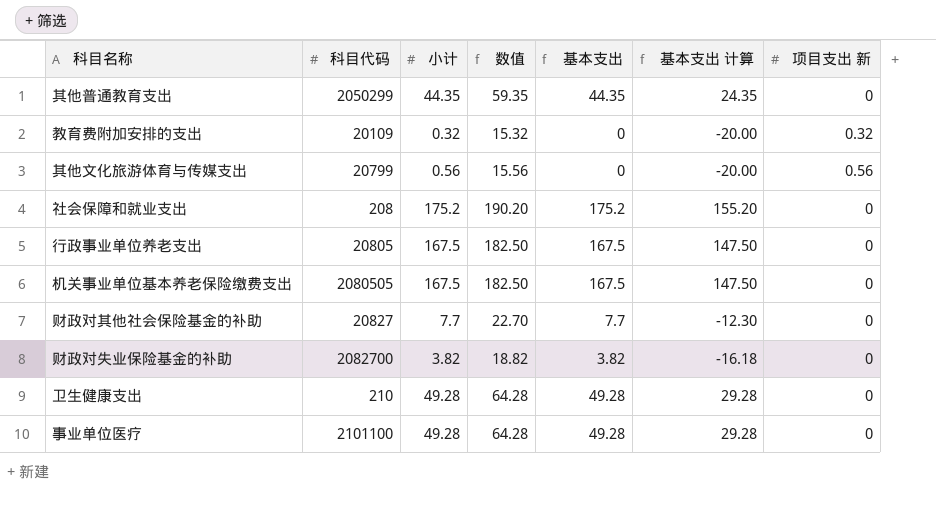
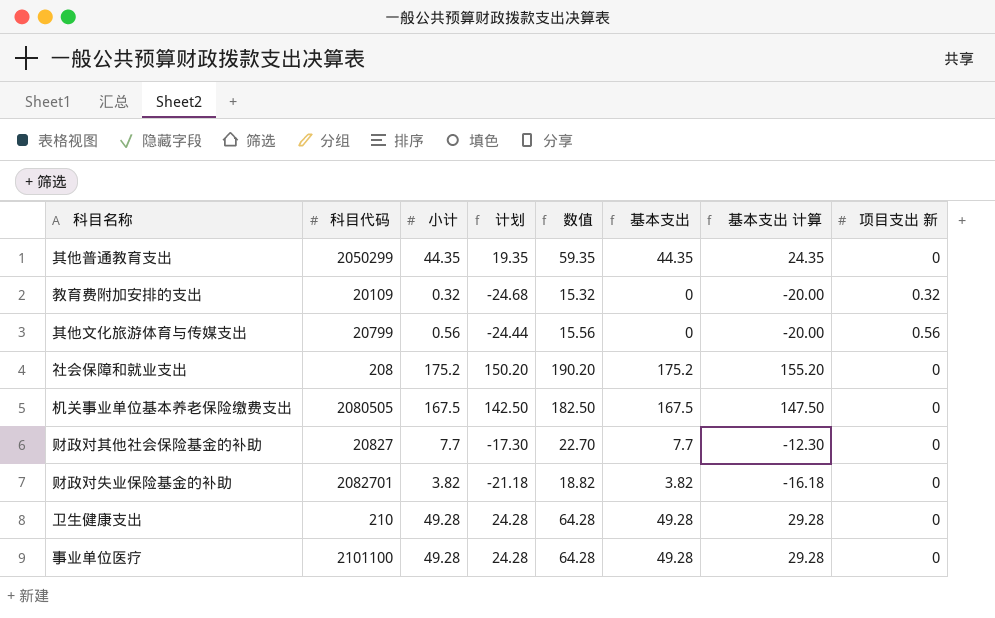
column 计划 | formula: none -> [小计] - 25
row 行政事业单位养老支出: 20805 | 167.5 | 182.50 | 167.5 | 147.50 | 0 -> none
财政对失业保险基金的补助 | 科目代码: 2082700 -> 2082701

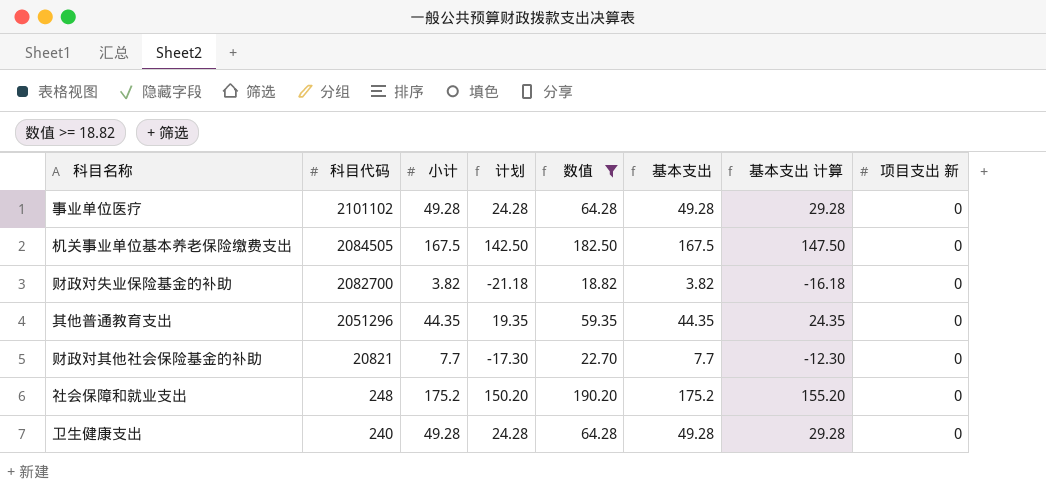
filter: none -> 数值 >= 18.82
row order: none -> 科目代码 descending
事业单位医疗 | 科目代码: 2101100 -> 2101102
机关事业单位基本养老保险缴费支出 | 科目代码: 2080505 -> 2084505
财政对失业保险基金的补助 | 科目代码: 2082701 -> 2082700
其他普通教育支出 | 科目代码: 2050299 -> 2051296
财政对其他社会保险基金的补助 | 科目代码: 20827 -> 20821
社会保障和就业支出 | 科目代码: 208 -> 248
卫生健康支出 | 科目代码: 210 -> 240

